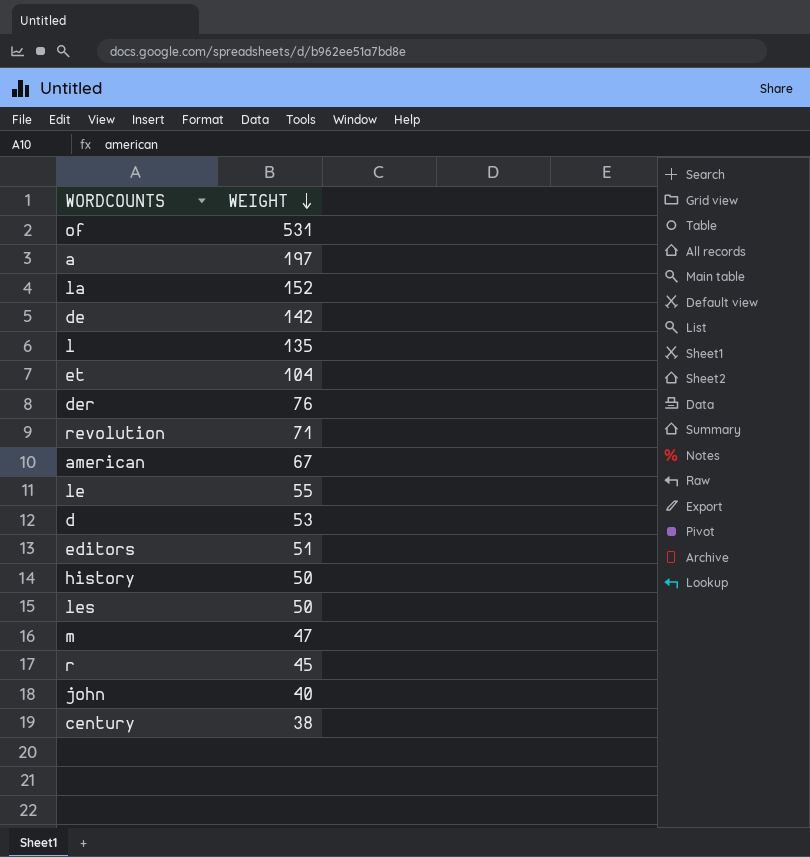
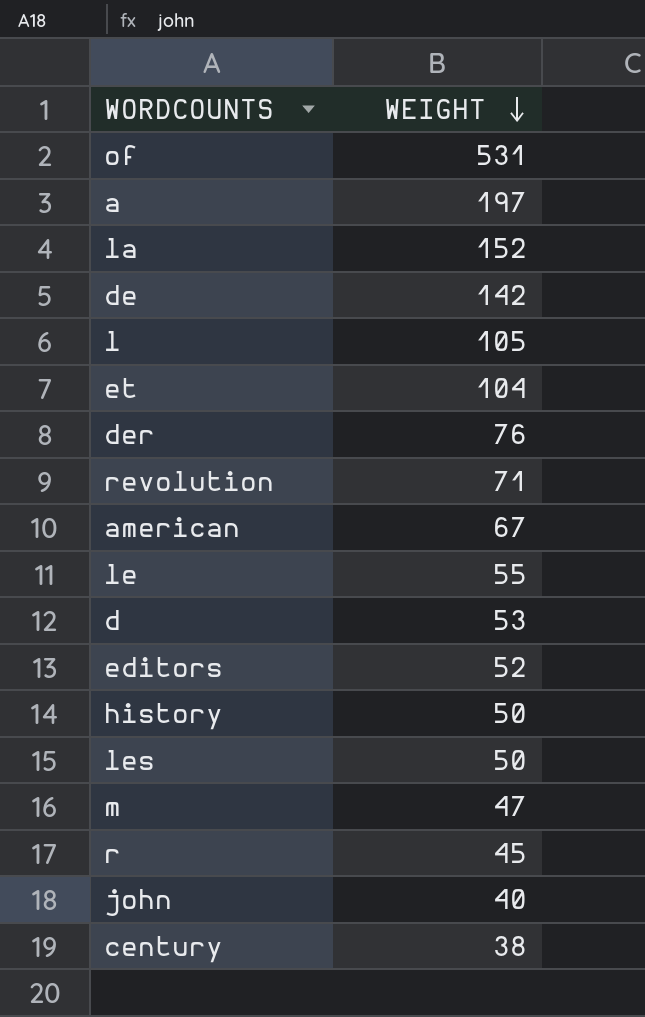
l | WEIGHT: 135 -> 105
editors | WEIGHT: 51 -> 52

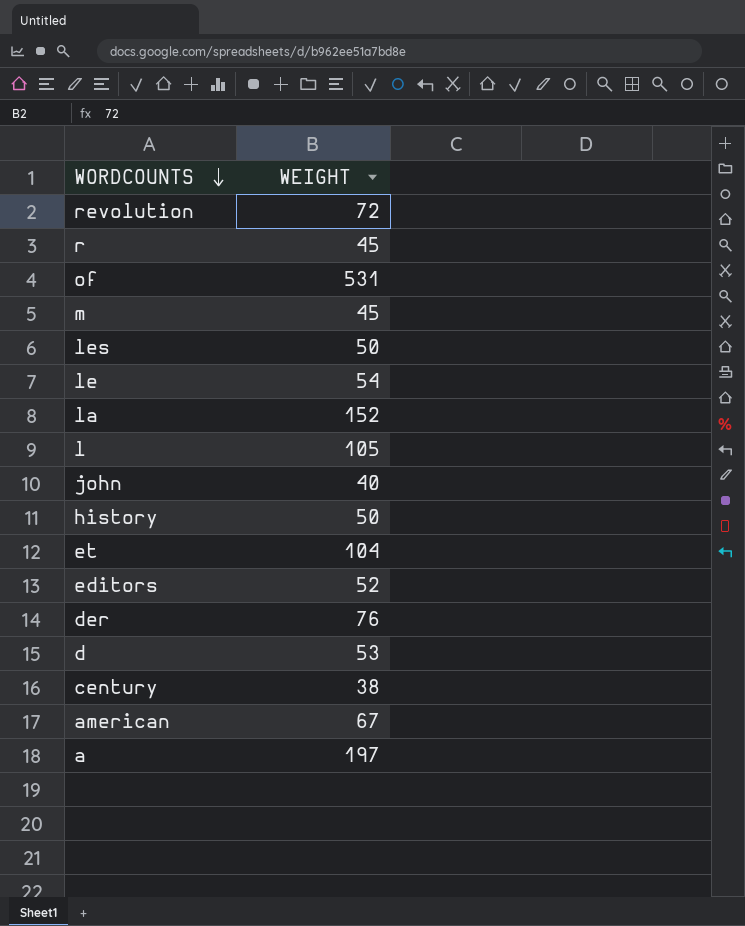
row order: WEIGHT descending -> WORDCOUNTS descending
row de: 142 -> none
revolution | WEIGHT: 71 -> 72
m | WEIGHT: 47 -> 45
le | WEIGHT: 55 -> 54

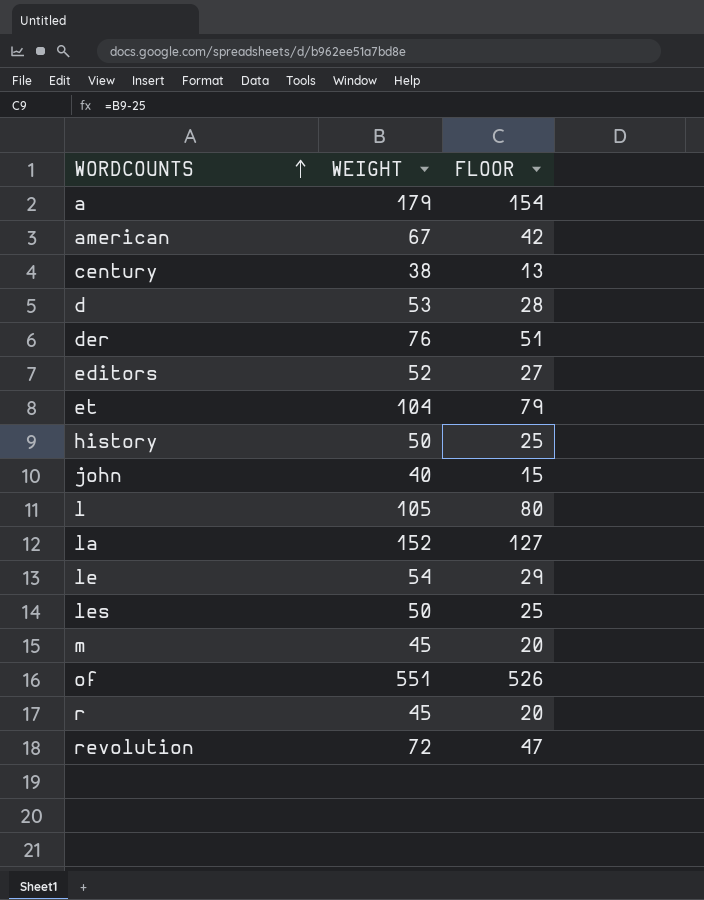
row order: WORDCOUNTS descending -> WORDCOUNTS ascending
column FLOOR | formula: none -> [WEIGHT] - 25
a | WEIGHT: 197 -> 179
of | WEIGHT: 531 -> 551

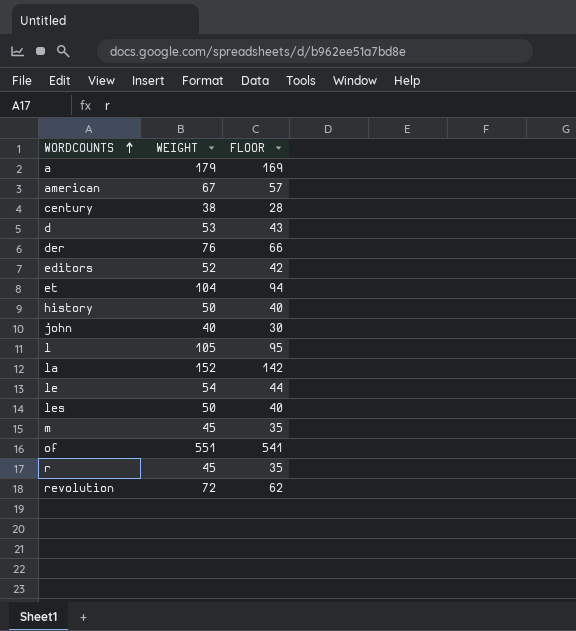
column FLOOR | formula: [WEIGHT] - 25 -> [WEIGHT] - 10

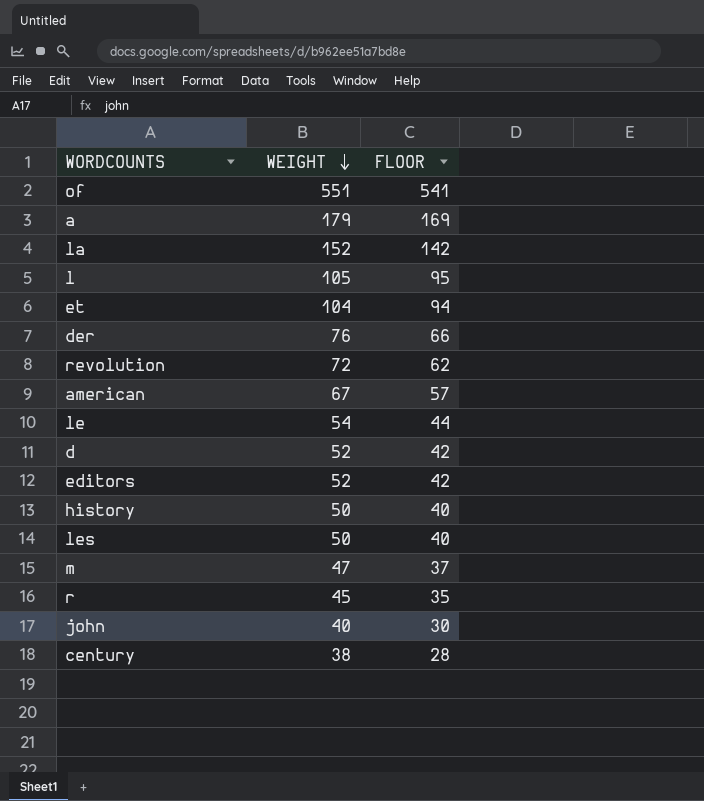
row order: WORDCOUNTS ascending -> WEIGHT descending
d | WEIGHT: 53 -> 52
d | FLOOR: 43 -> 42
m | WEIGHT: 45 -> 47
m | FLOOR: 35 -> 37

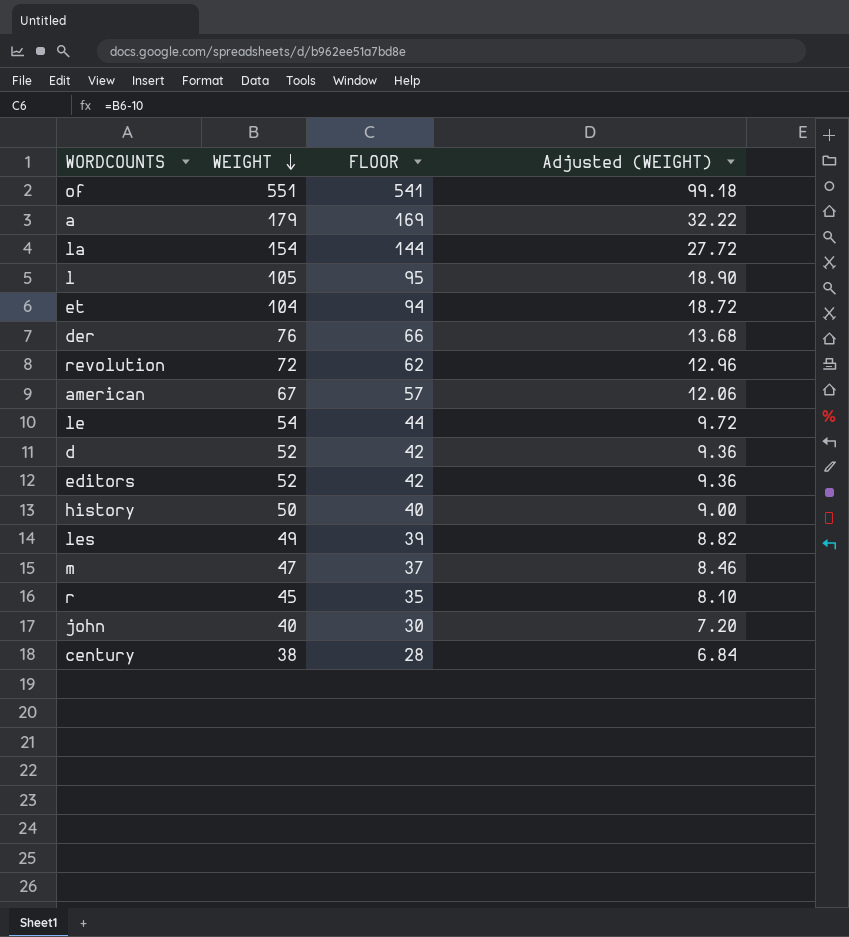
column Adjusted (WEIGHT) | formula: none -> [WEIGHT] * 0.18
la | WEIGHT: 152 -> 154
la | FLOOR: 142 -> 144
les | WEIGHT: 50 -> 49
les | FLOOR: 40 -> 39

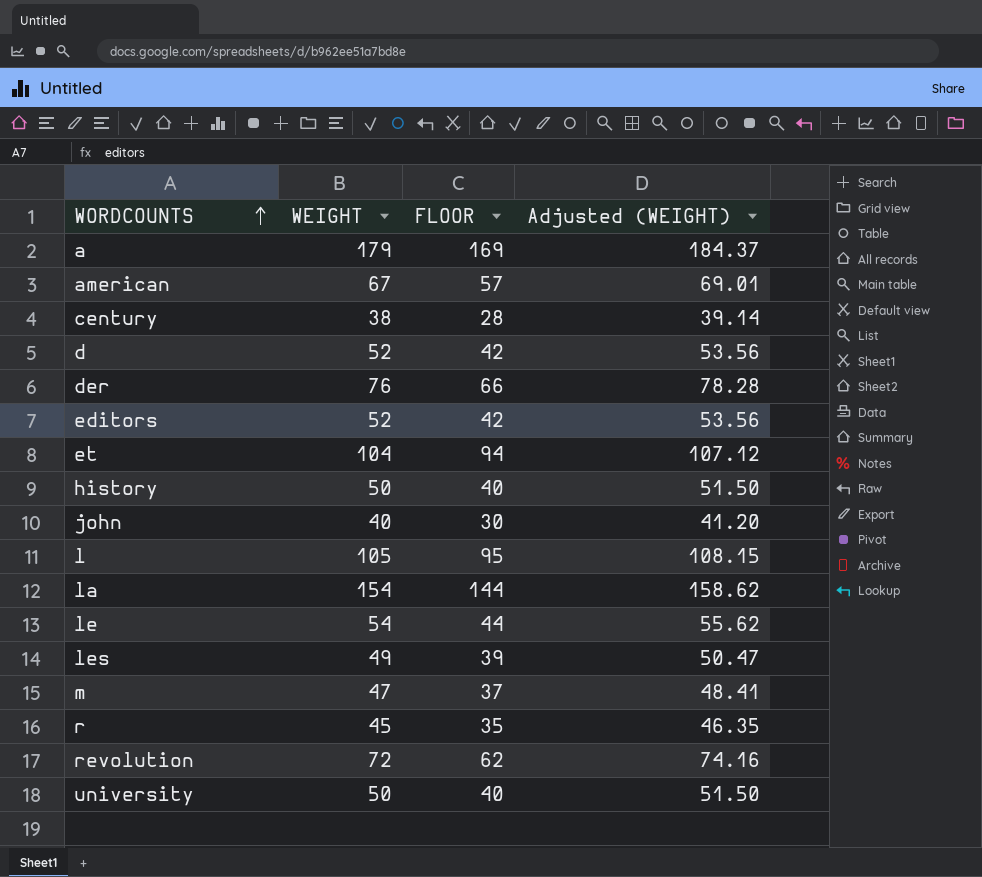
row order: WEIGHT descending -> WORDCOUNTS ascending
column Adjusted (WEIGHT) | formula: [WEIGHT] * 0.18 -> [WEIGHT] * 1.03
row of: 551 | 541 | 99.18 -> none
row university: none -> 50 | 40 | 51.50

